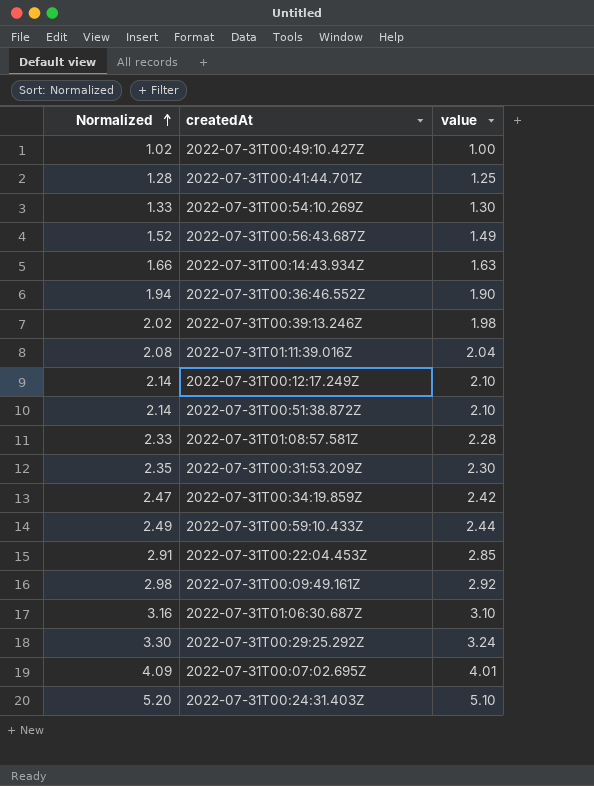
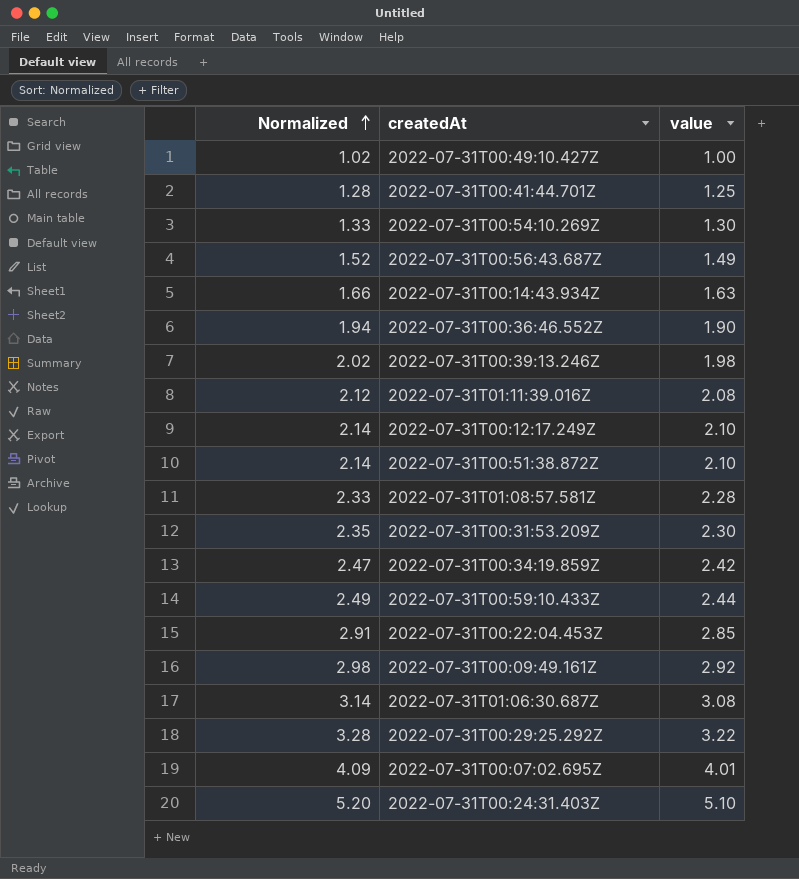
2022-07-31T01:11:39.016Z | Normalized: 2.08 -> 2.12
2022-07-31T01:11:39.016Z | value: 2.04 -> 2.08
2022-07-31T01:06:30.687Z | Normalized: 3.16 -> 3.14
2022-07-31T01:06:30.687Z | value: 3.10 -> 3.08
2022-07-31T00:29:25.292Z | Normalized: 3.30 -> 3.28
2022-07-31T00:29:25.292Z | value: 3.24 -> 3.22

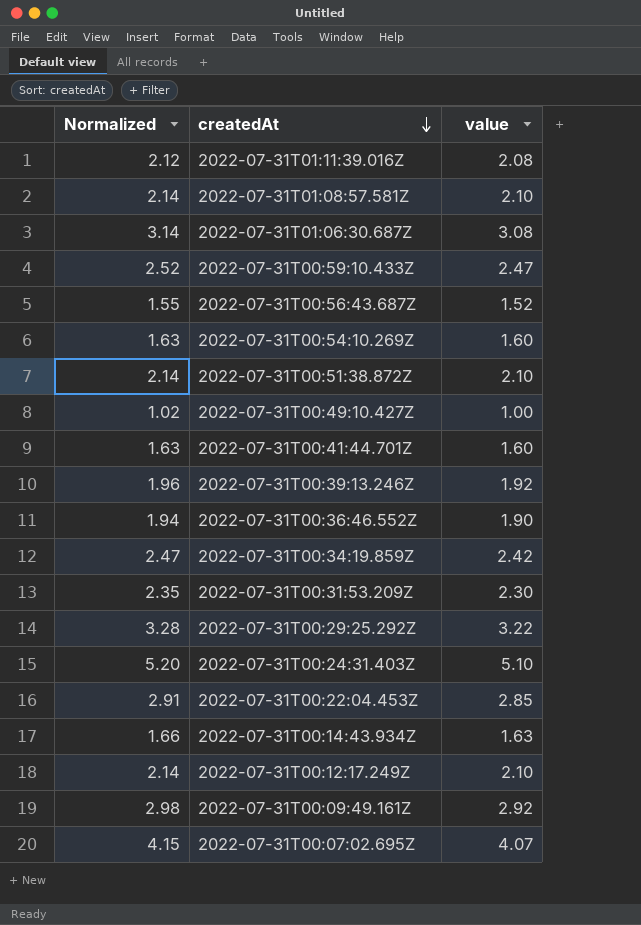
row order: Normalized ascending -> createdAt descending
2022-07-31T01:08:57.581Z | Normalized: 2.33 -> 2.14
2022-07-31T01:08:57.581Z | value: 2.28 -> 2.10
2022-07-31T00:59:10.433Z | Normalized: 2.49 -> 2.52
2022-07-31T00:59:10.433Z | value: 2.44 -> 2.47
2022-07-31T00:56:43.687Z | Normalized: 1.52 -> 1.55
2022-07-31T00:56:43.687Z | value: 1.49 -> 1.52
2022-07-31T00:54:10.269Z | Normalized: 1.33 -> 1.63
2022-07-31T00:54:10.269Z | value: 1.30 -> 1.60
2022-07-31T00:41:44.701Z | Normalized: 1.28 -> 1.63
2022-07-31T00:41:44.701Z | value: 1.25 -> 1.60
2022-07-31T00:39:13.246Z | Normalized: 2.02 -> 1.96
2022-07-31T00:39:13.246Z | value: 1.98 -> 1.92
2022-07-31T00:07:02.695Z | Normalized: 4.09 -> 4.15
2022-07-31T00:07:02.695Z | value: 4.01 -> 4.07

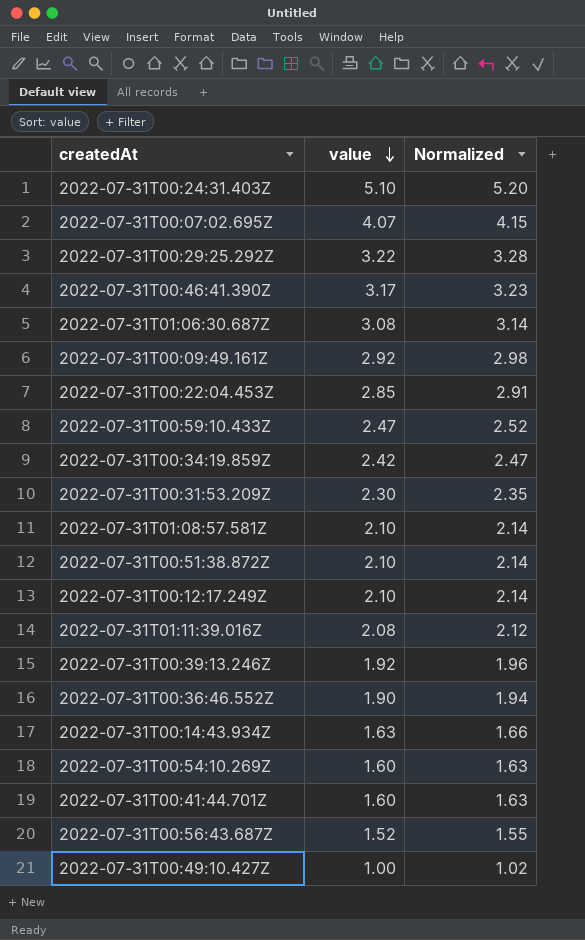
row order: createdAt descending -> value descending
column Normalized | position: 1 -> 3
row 2022-07-31T00:46:41.390Z: none -> 3.17 | 3.23

